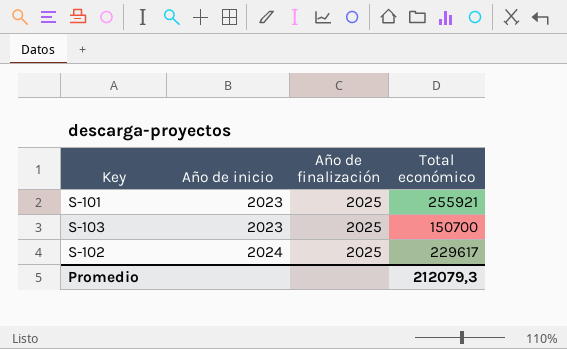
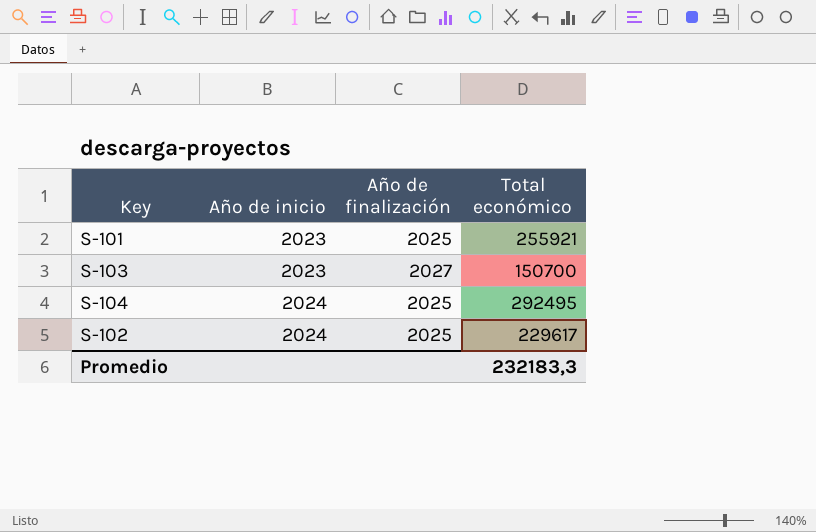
S-103 | Año de finalización: 2025 -> 2027
row S-104: none -> 2024 | 2025 | 292495
Promedio | Total económico: 212079,3 -> 232183,3

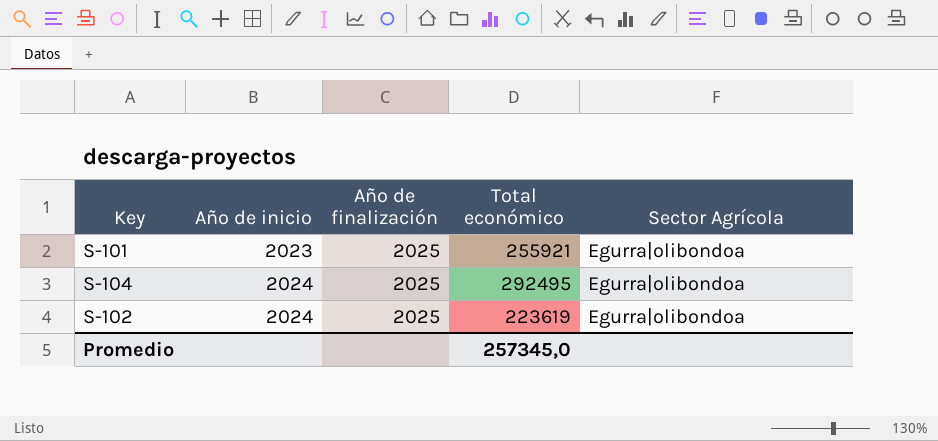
column Sector Agrícola | position: none -> 5
row S-103: 2023 | 2027 | 150700 -> none
S-102 | Total económico: 229617 -> 223619
Promedio | Total económico: 232183,3 -> 257345,0

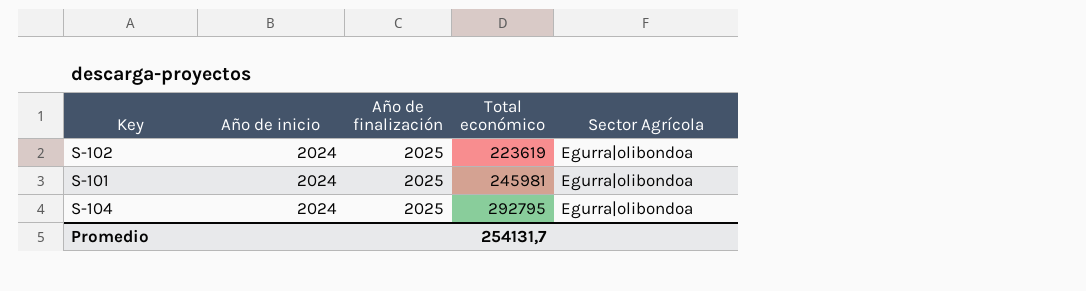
row order: Año de inicio ascending -> Total económico ascending
S-101 | Año de inicio: 2023 -> 2024
S-101 | Total económico: 255921 -> 245981
S-104 | Total económico: 292495 -> 292795
Promedio | Total económico: 257345,0 -> 254131,7

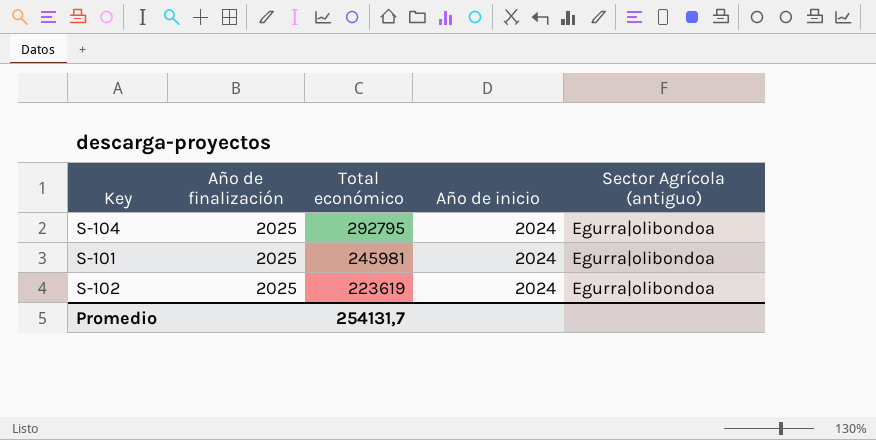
row order: Total económico ascending -> Total económico descending
column Año de inicio | position: 2 -> 4
column name: Sector Agrícola -> Sector Agrícola (antiguo)

